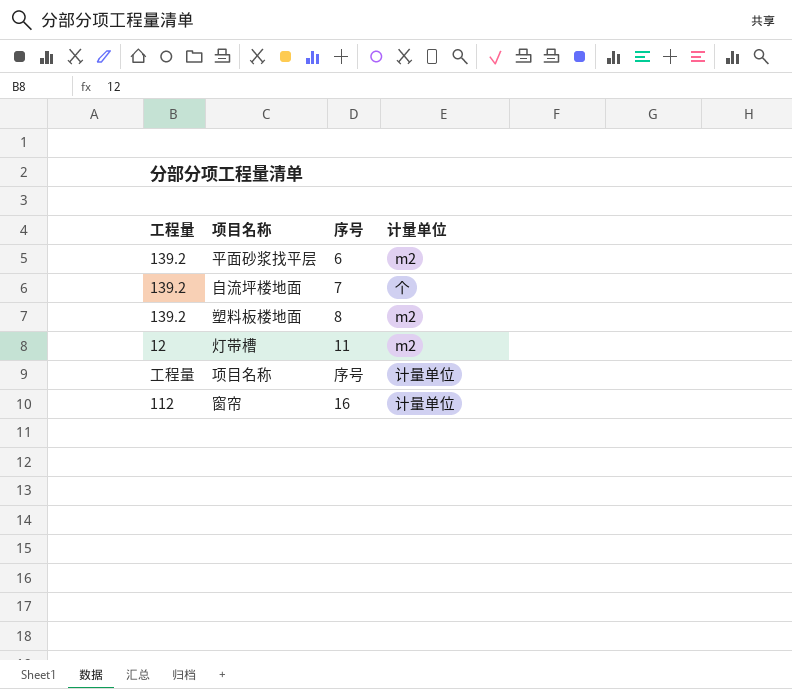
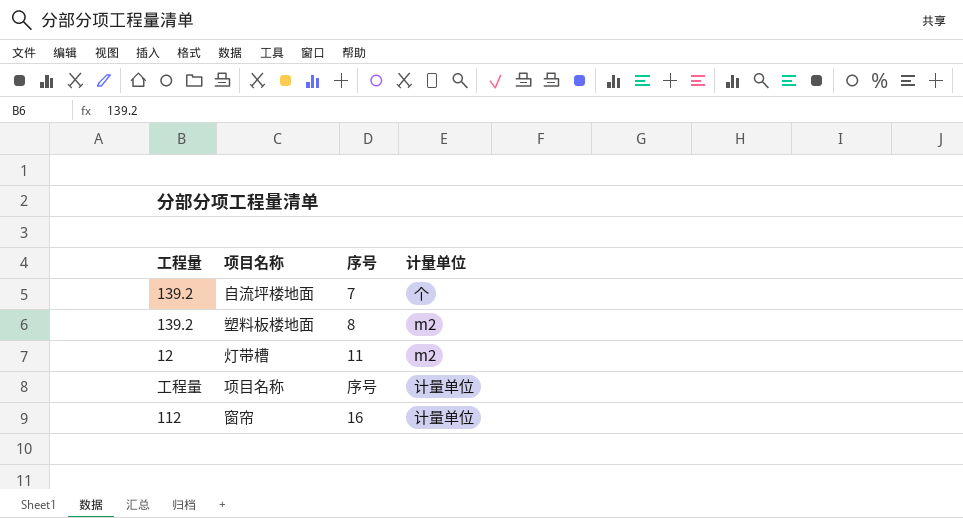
row 平面砂浆找平层: 139.2 | 6 | m2 -> none

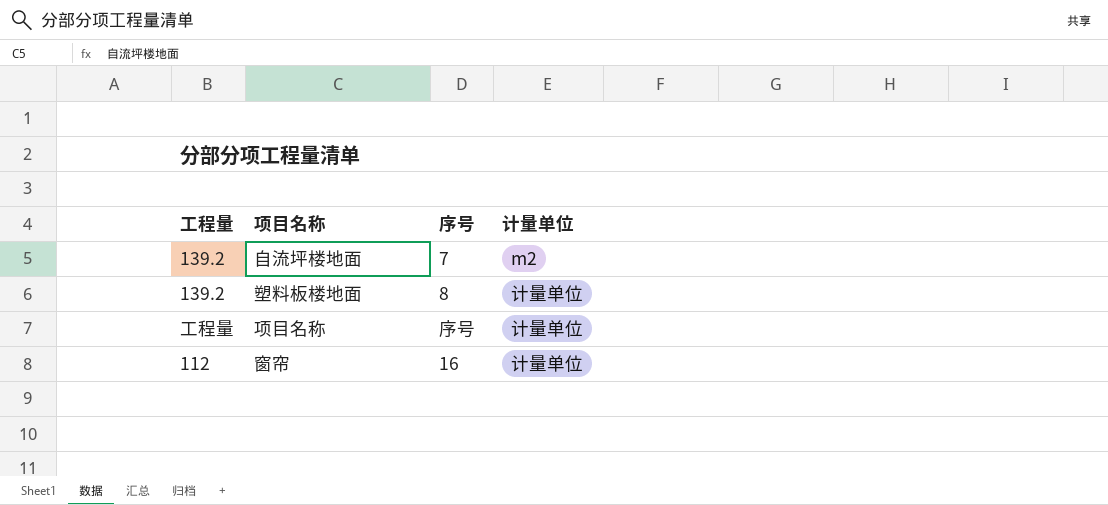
row 灯带槽: 12 | 11 | m2 -> none
自流坪楼地面 | 计量单位: 个 -> m2
塑料板楼地面 | 计量单位: m2 -> 计量单位

